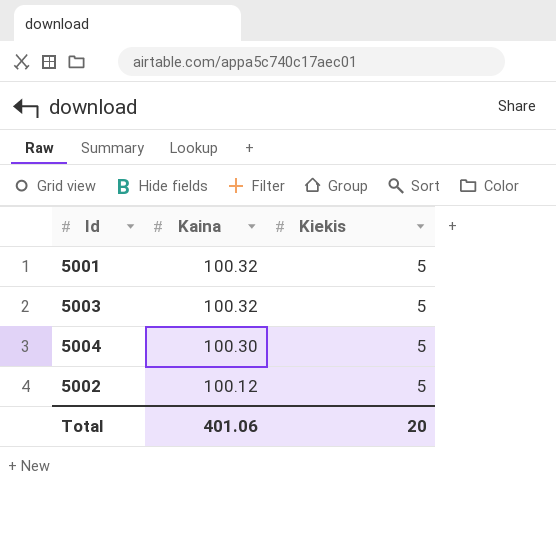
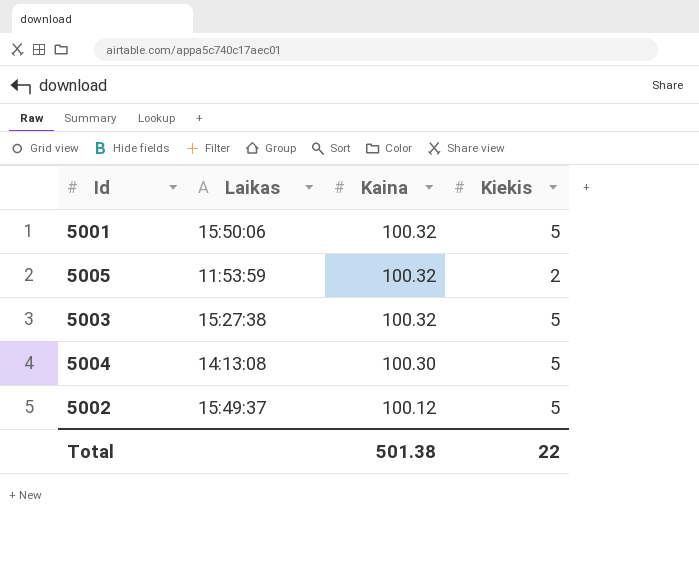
column Laikas | position: none -> 2
row 5005: none -> 11:53:59 | 100.32 | 2
Total | Kaina: 401.06 -> 501.38
Total | Kiekis: 20 -> 22

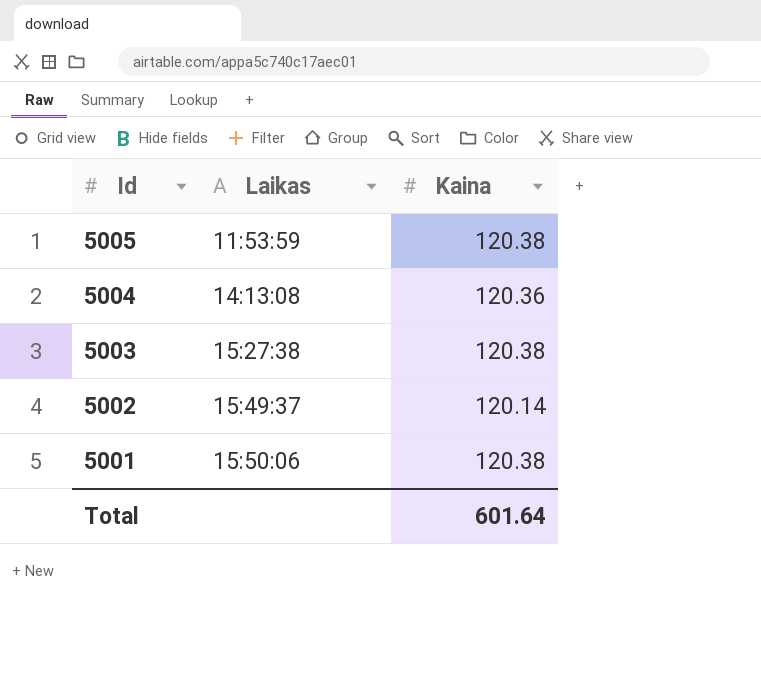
row order: Kaina descending -> Id descending
column Kiekis | position: 4 -> none
5005 | Kaina: 100.32 -> 120.38
5004 | Kaina: 100.30 -> 120.36
5003 | Kaina: 100.32 -> 120.38
5002 | Kaina: 100.12 -> 120.14
5001 | Kaina: 100.32 -> 120.38
Total | Kaina: 501.38 -> 601.64

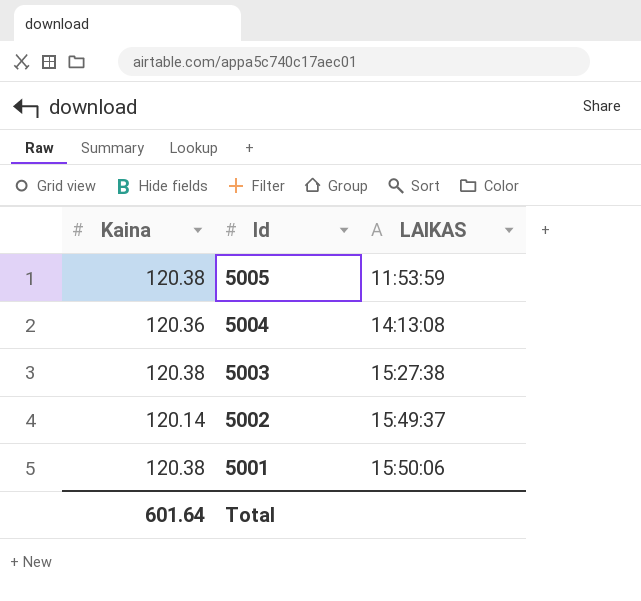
column Kaina | position: 3 -> 1
column name: Laikas -> LAIKAS

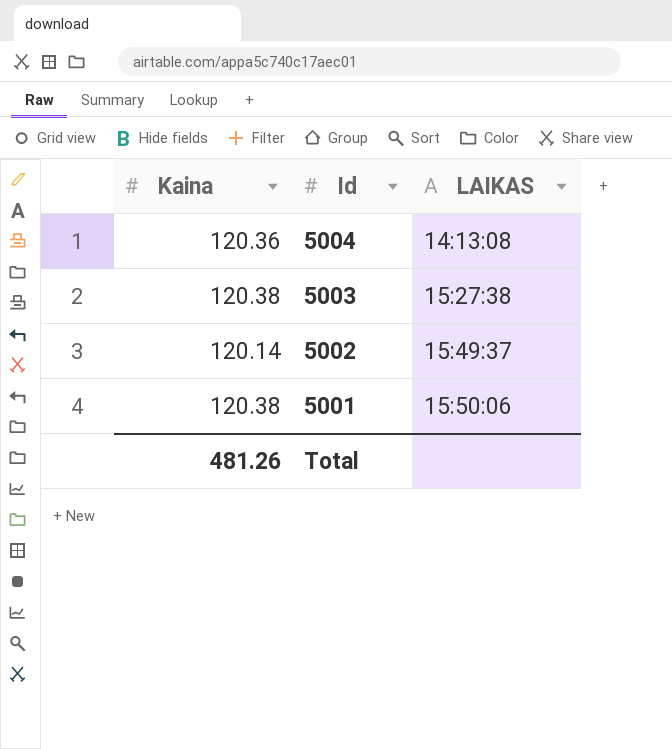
row 5005: 120.38 | 11:53:59 -> none
Total | Kaina: 601.64 -> 481.26

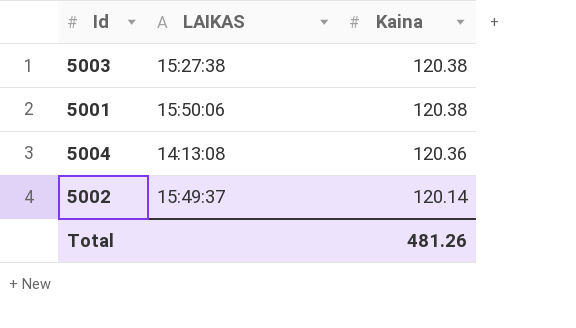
row order: Id descending -> Kaina descending
column Kaina | position: 1 -> 3

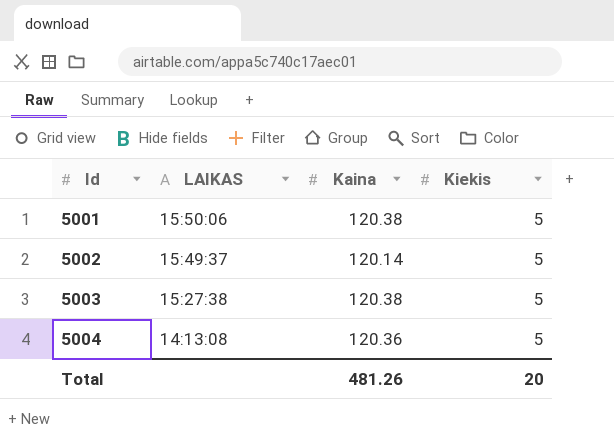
row order: Kaina descending -> Id ascending
column Kiekis | position: none -> 4

